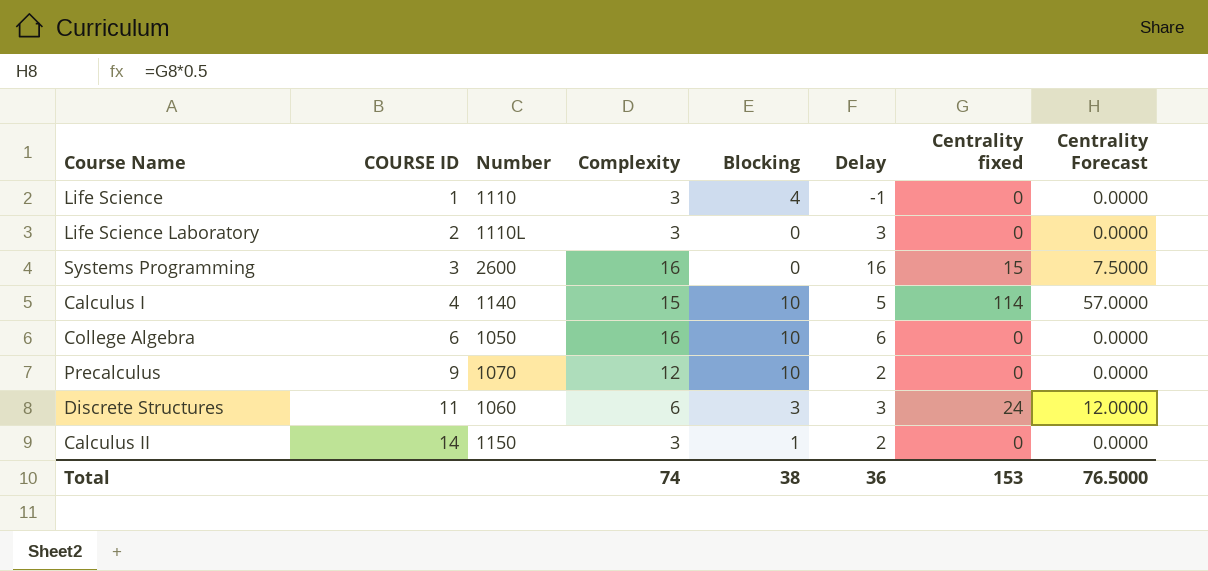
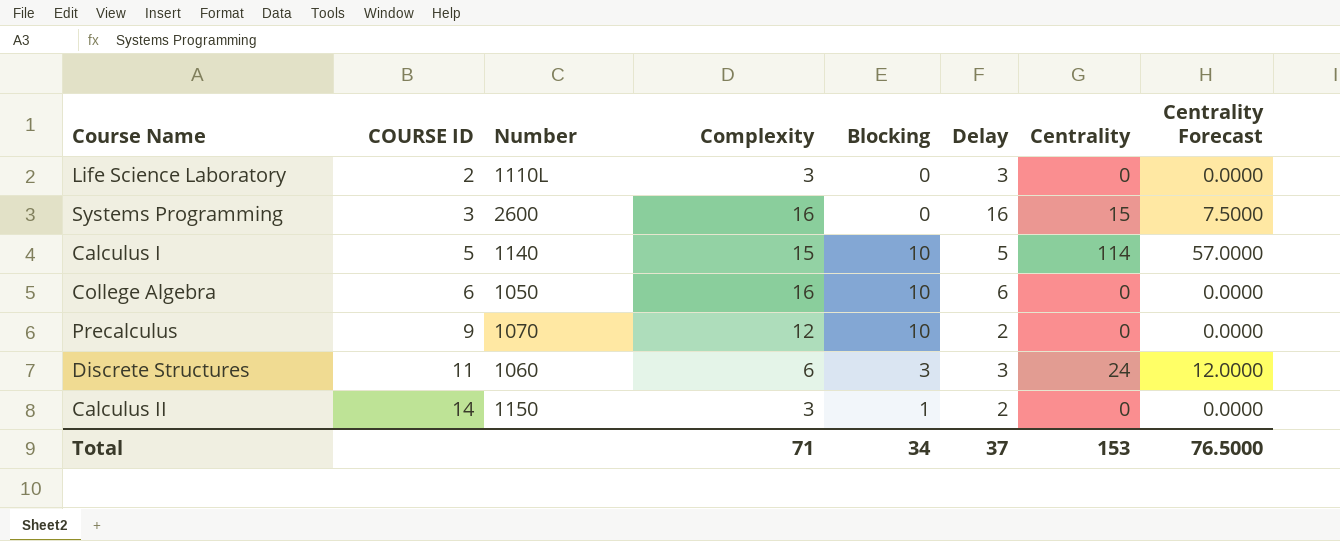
column name: Centrality fixed -> Centrality
row Life Science: 1 | 1110 | 3 | 4 | -1 | 0 | 0.0000 -> none
Calculus I | COURSE ID: 4 -> 5
Total | Complexity: 74 -> 71
Total | Blocking: 38 -> 34
Total | Delay: 36 -> 37

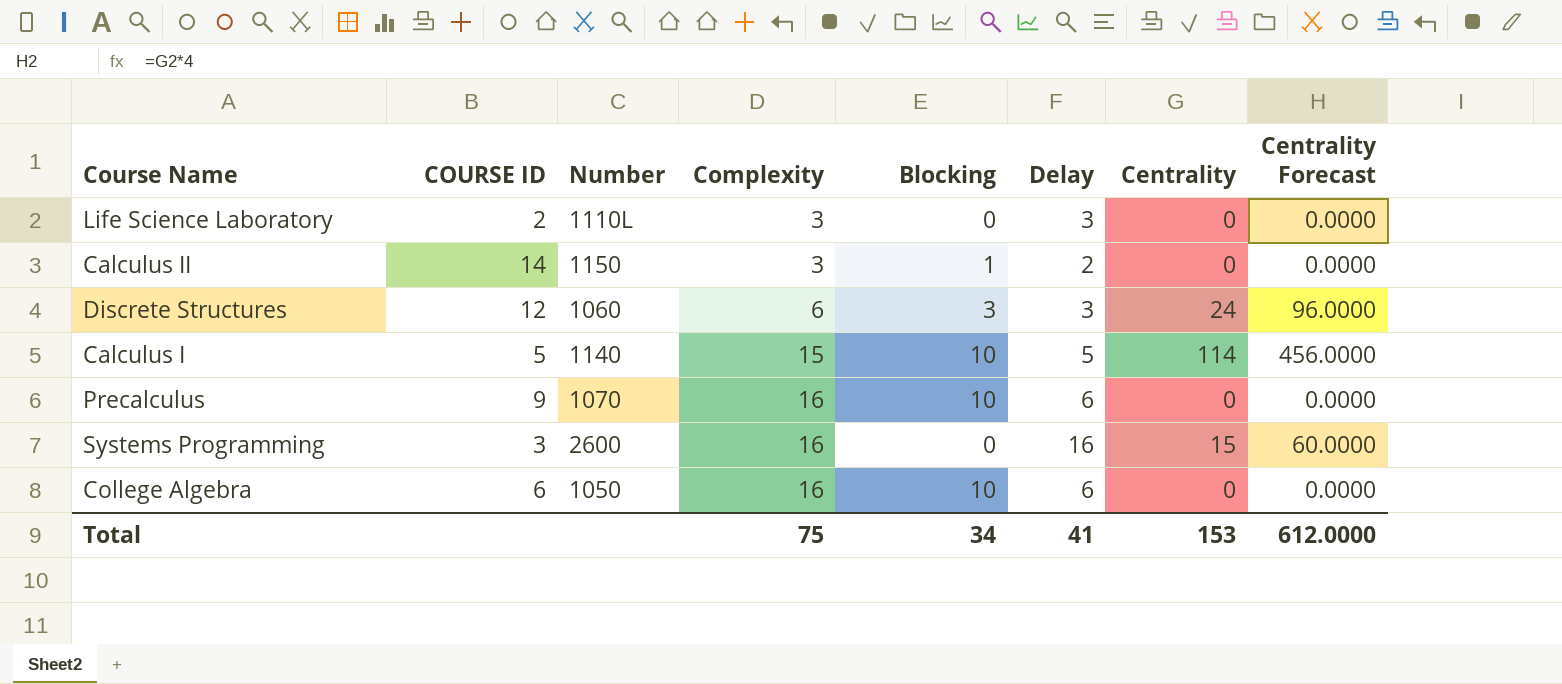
row order: COURSE ID ascending -> Complexity ascending
column Centrality Forecast | formula: [Centrality] * 0.5 -> [Centrality] * 4
Discrete Structures | COURSE ID: 11 -> 12
Precalculus | Complexity: 12 -> 16
Precalculus | Delay: 2 -> 6
Total | Complexity: 71 -> 75
Total | Delay: 37 -> 41
Total | Centrality Forecast: 76.5000 -> 612.0000

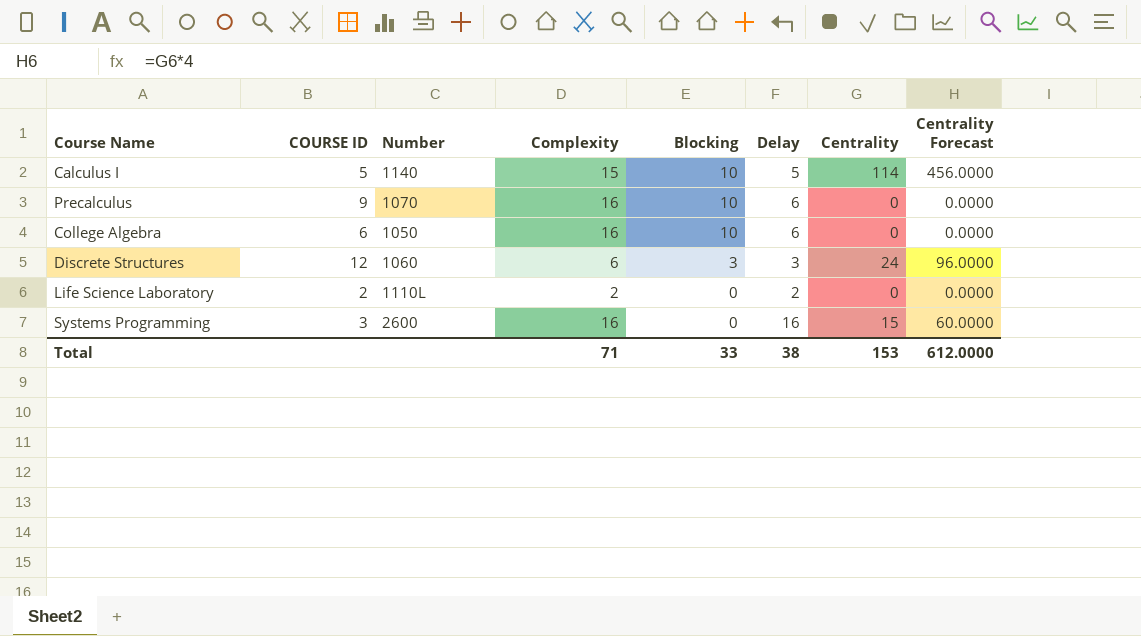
row order: Complexity ascending -> Blocking descending
row Calculus II: 14 | 1150 | 3 | 1 | 2 | 0 | 0.0000 -> none
Life Science Laboratory | Complexity: 3 -> 2
Life Science Laboratory | Delay: 3 -> 2
Total | Complexity: 75 -> 71
Total | Blocking: 34 -> 33
Total | Delay: 41 -> 38

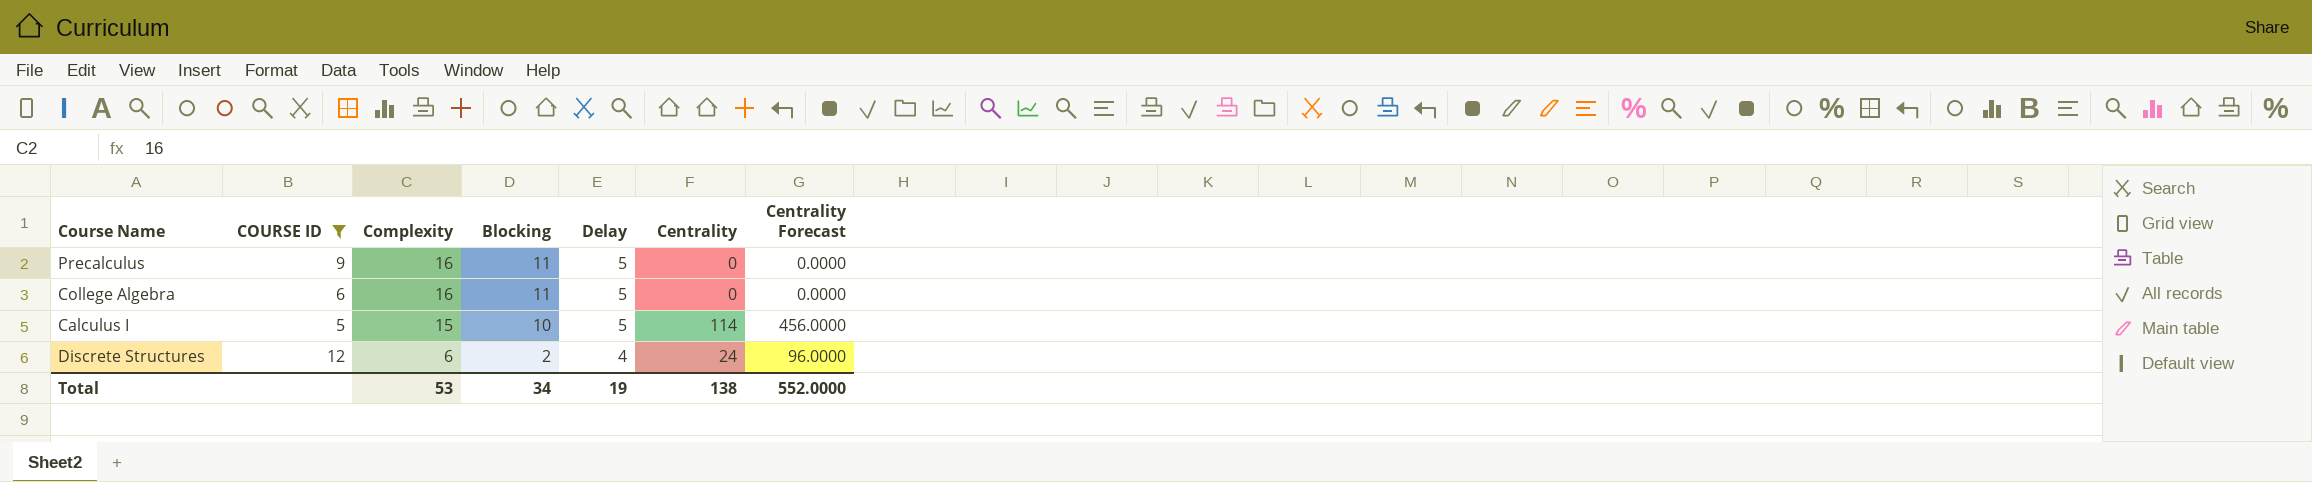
filter: none -> COURSE ID >= 5
row order: Blocking descending -> Complexity descending
column Number | position: 3 -> none
Precalculus | Blocking: 10 -> 11
Precalculus | Delay: 6 -> 5
College Algebra | Blocking: 10 -> 11
College Algebra | Delay: 6 -> 5
Discrete Structures | Blocking: 3 -> 2
Discrete Structures | Delay: 3 -> 4
Total | Complexity: 71 -> 53
Total | Blocking: 33 -> 34
Total | Delay: 38 -> 19
Total | Centrality: 153 -> 138
Total | Centrality Forecast: 612.0000 -> 552.0000

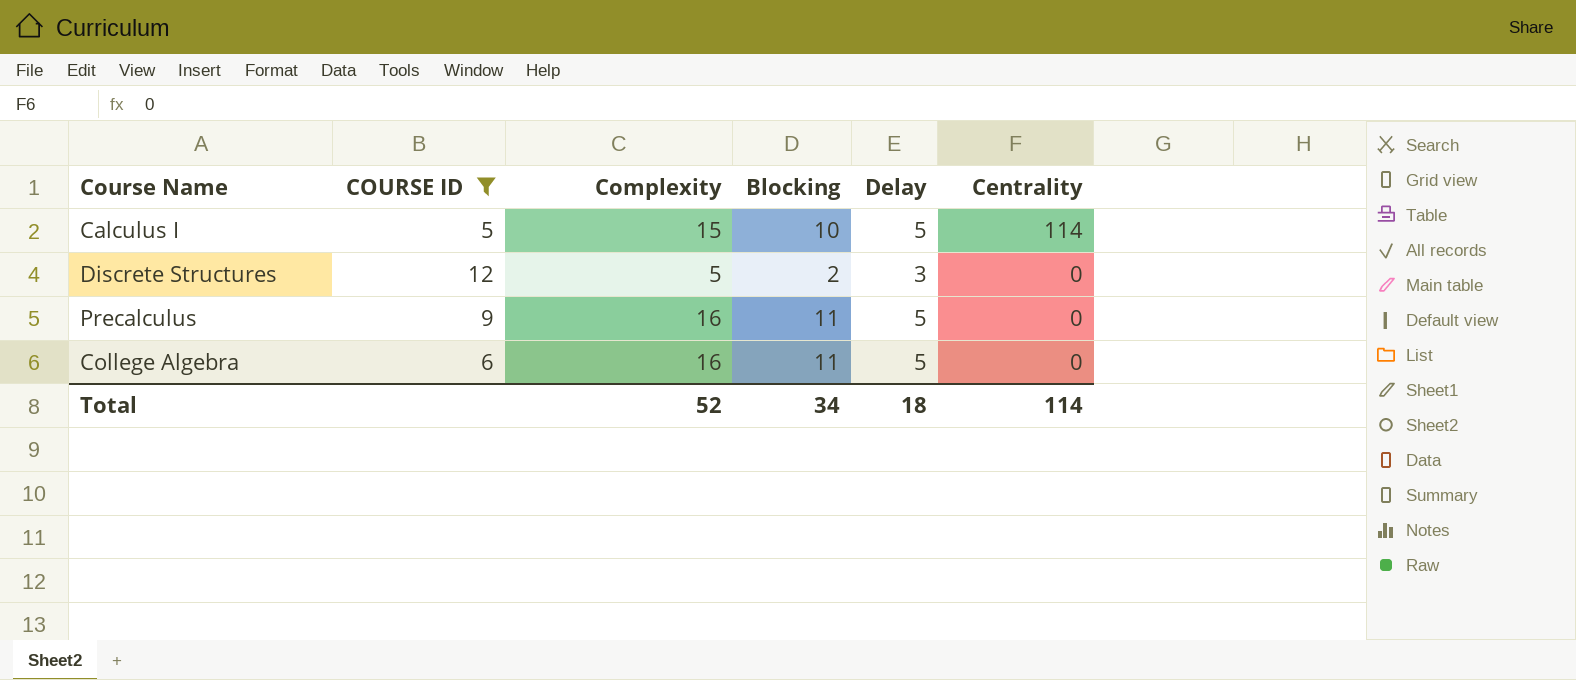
row order: Complexity descending -> Centrality descending
column Centrality Forecast | formula: [Centrality] * 4 -> none
Discrete Structures | Complexity: 6 -> 5
Discrete Structures | Delay: 4 -> 3
Discrete Structures | Centrality: 24 -> 0
Total | Complexity: 53 -> 52
Total | Delay: 19 -> 18
Total | Centrality: 138 -> 114

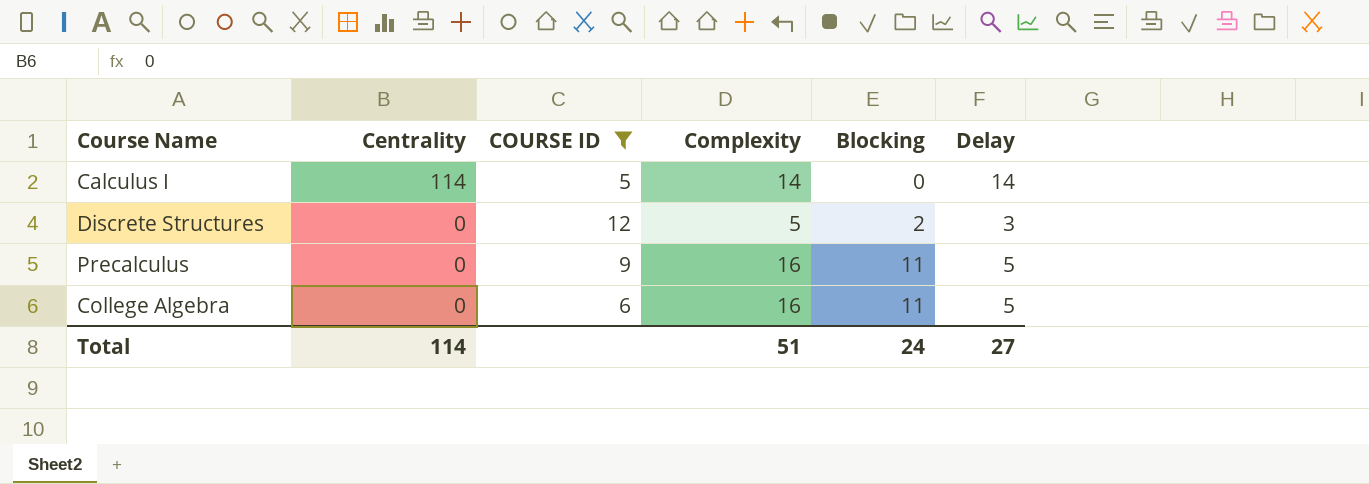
column Centrality | position: 6 -> 2
Calculus I | Complexity: 15 -> 14
Calculus I | Blocking: 10 -> 0
Calculus I | Delay: 5 -> 14
Total | Complexity: 52 -> 51
Total | Blocking: 34 -> 24
Total | Delay: 18 -> 27

